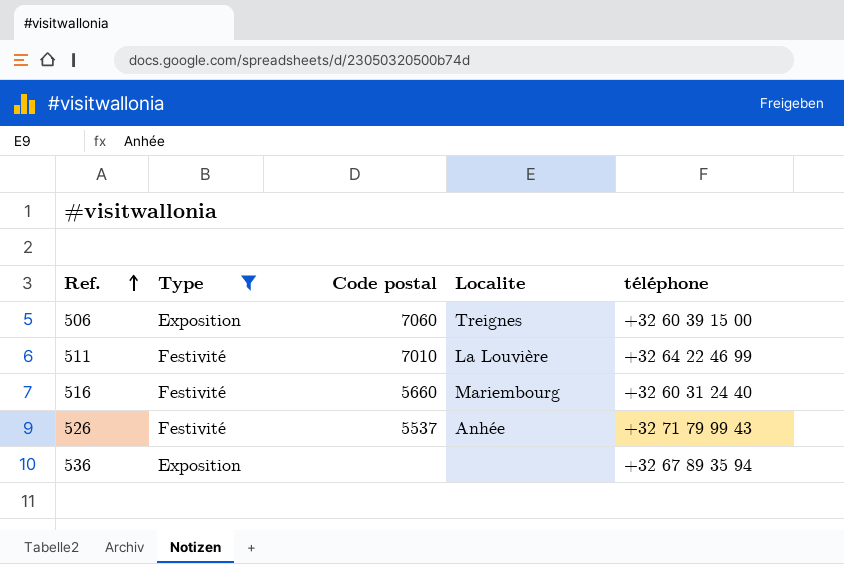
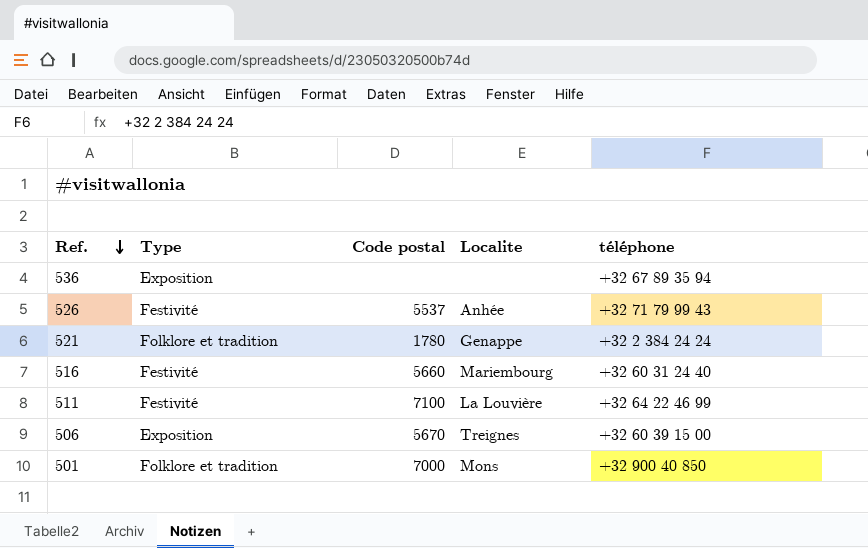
filter: Type != Folklore et tradition -> none
row order: Ref. ascending -> Ref. descending
511 | Code postal: 7010 -> 7100
506 | Code postal: 7060 -> 5670

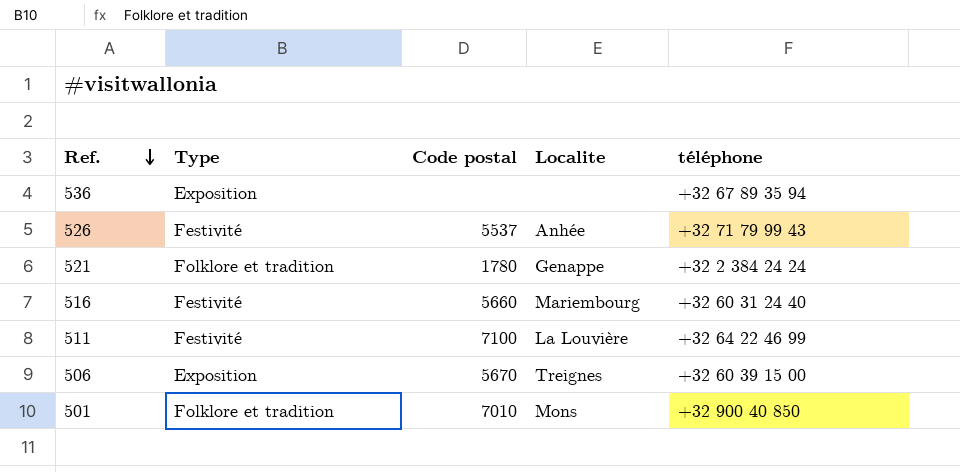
501 | Code postal: 7000 -> 7010

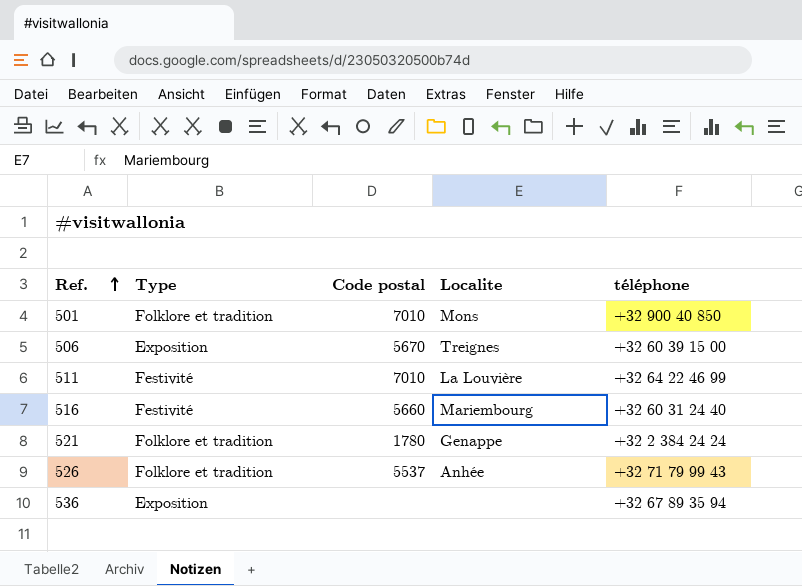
row order: Ref. descending -> Ref. ascending
511 | Code postal: 7100 -> 7010
526 | Type: Festivité -> Folklore et tradition

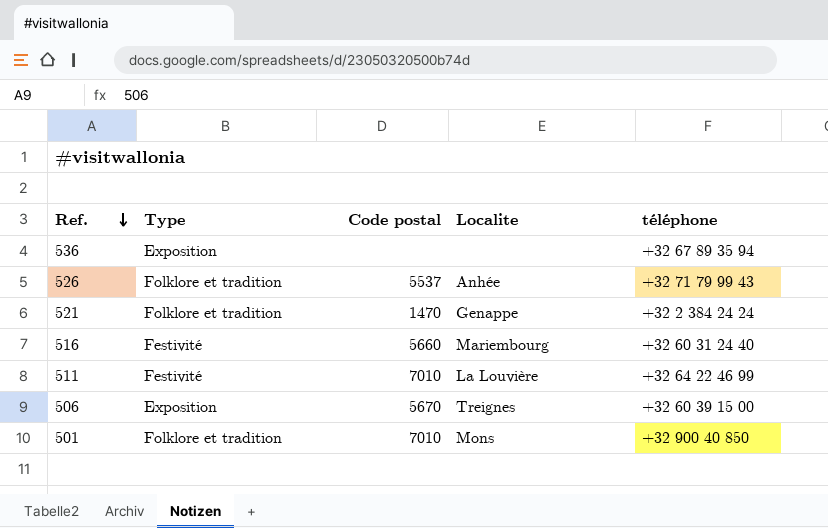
row order: Ref. ascending -> Ref. descending
521 | Code postal: 1780 -> 1470

